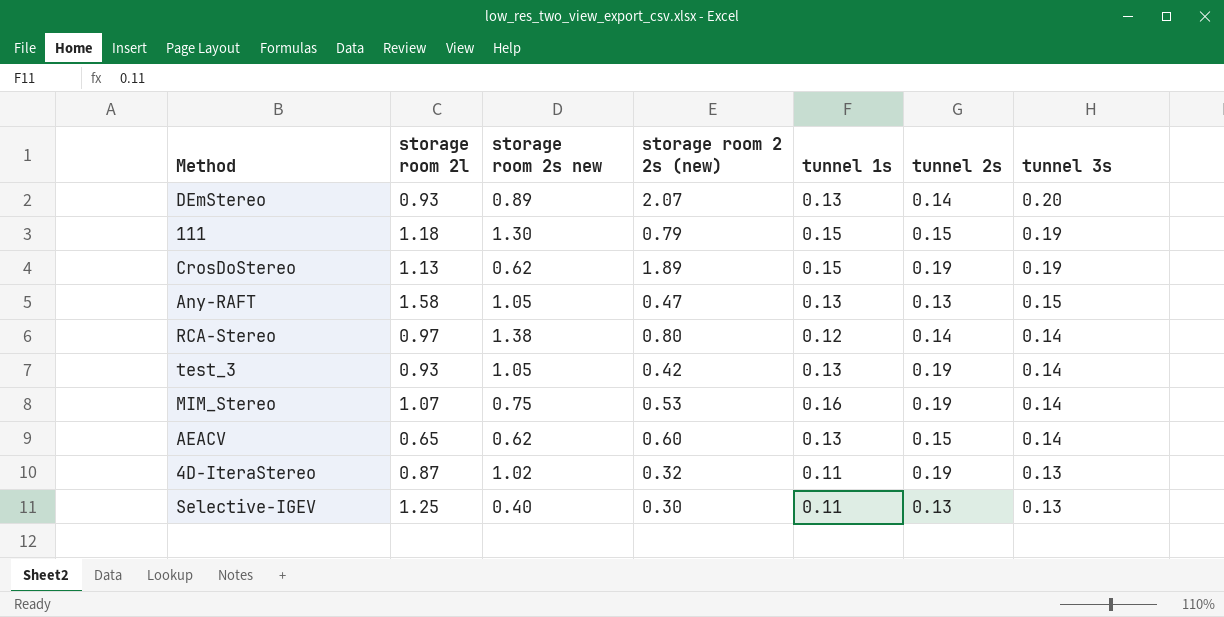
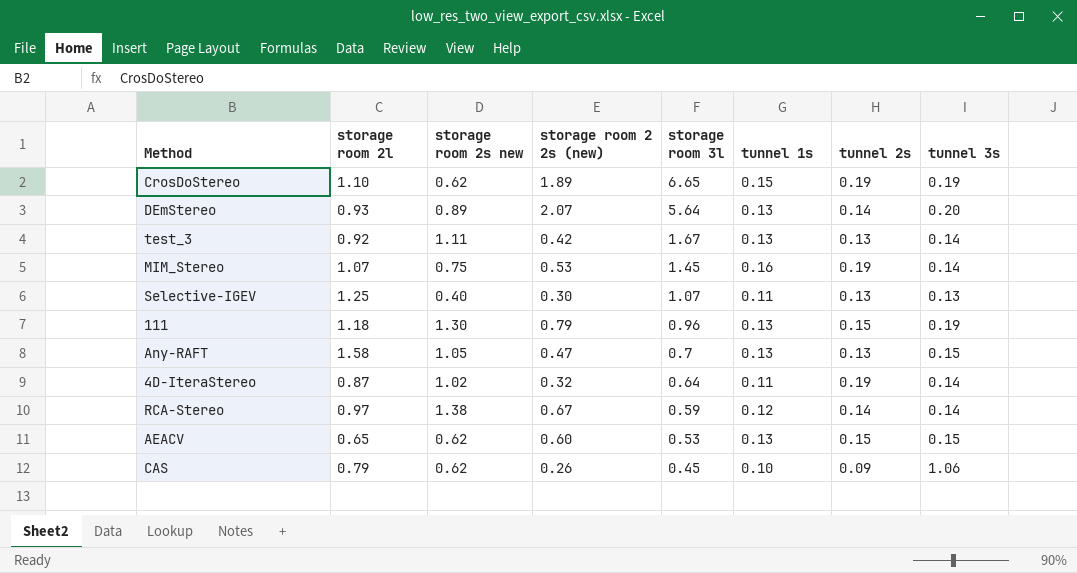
row order: tunnel 3s descending -> storage room 3l descending
column storage room 3l | position: none -> 5
CrosDoStereo | storage room 2l: 1.13 -> 1.10
test_3 | storage room 2l: 0.93 -> 0.92
test_3 | storage room 2s new: 1.05 -> 1.11
test_3 | tunnel 2s: 0.19 -> 0.13
111 | tunnel 1s: 0.15 -> 0.13
4D-IteraStereo | tunnel 3s: 0.13 -> 0.14
RCA-Stereo | storage room 2 2s (new): 0.80 -> 0.67
AEACV | tunnel 3s: 0.14 -> 0.15
row CAS: none -> 0.79 | 0.62 | 0.26 | 0.45 | 0.10 | 0.09 | 1.06

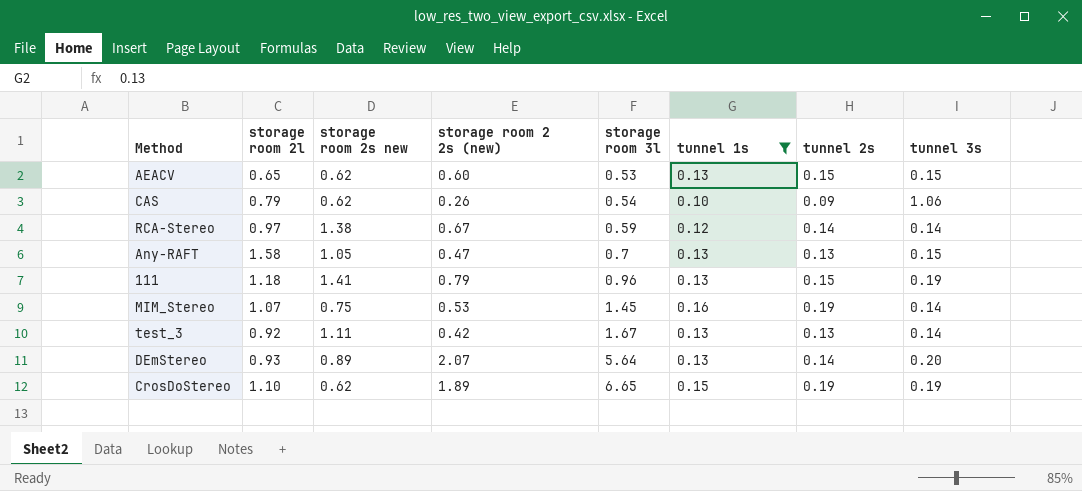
filter: none -> tunnel 1s != 0.11
row order: storage room 3l descending -> storage room 3l ascending
CAS | storage room 3l: 0.45 -> 0.54
111 | storage room 2s new: 1.30 -> 1.41

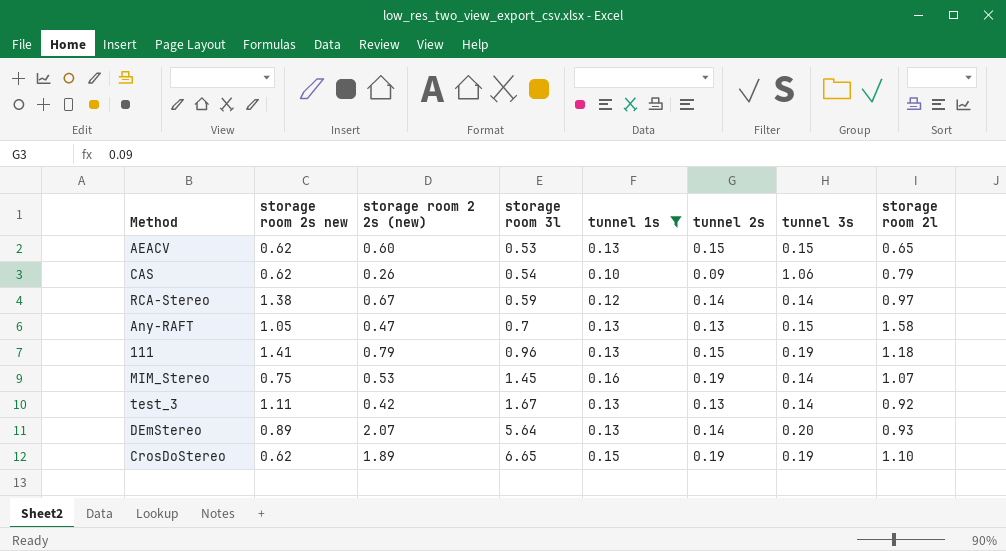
column storage room 2l | position: 2 -> 8

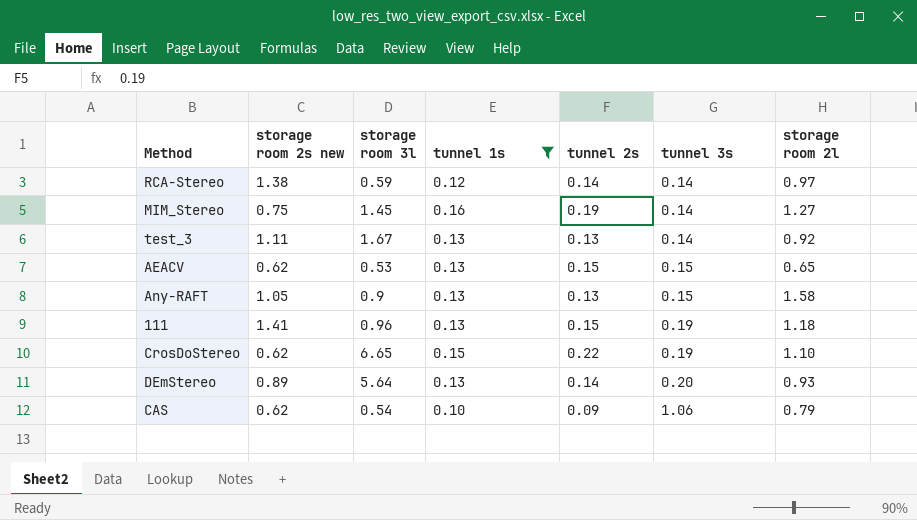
row order: storage room 3l ascending -> tunnel 3s ascending
column storage room 2 2s (new) | position: 3 -> none
MIM_Stereo | storage room 2l: 1.07 -> 1.27
Any-RAFT | storage room 3l: 0.7 -> 0.9
CrosDoStereo | tunnel 2s: 0.19 -> 0.22

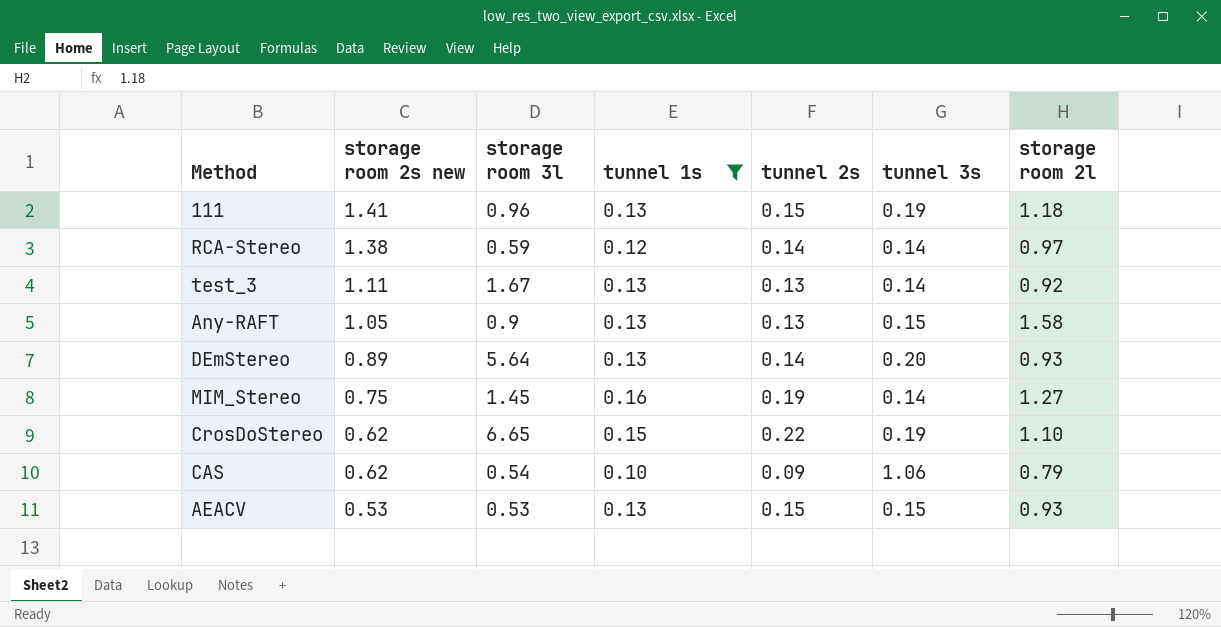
row order: tunnel 3s ascending -> storage room 2s new descending
AEACV | storage room 2s new: 0.62 -> 0.53
AEACV | storage room 2l: 0.65 -> 0.93

